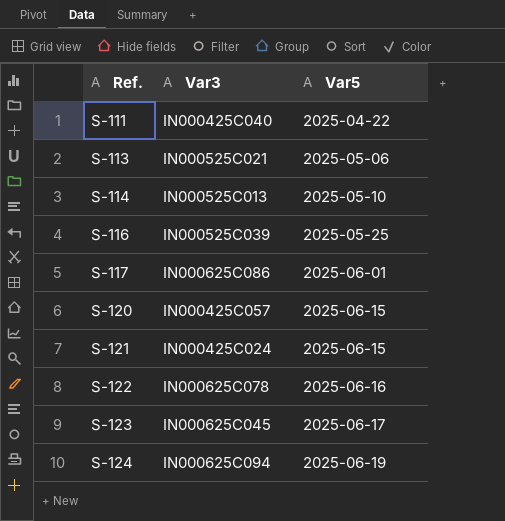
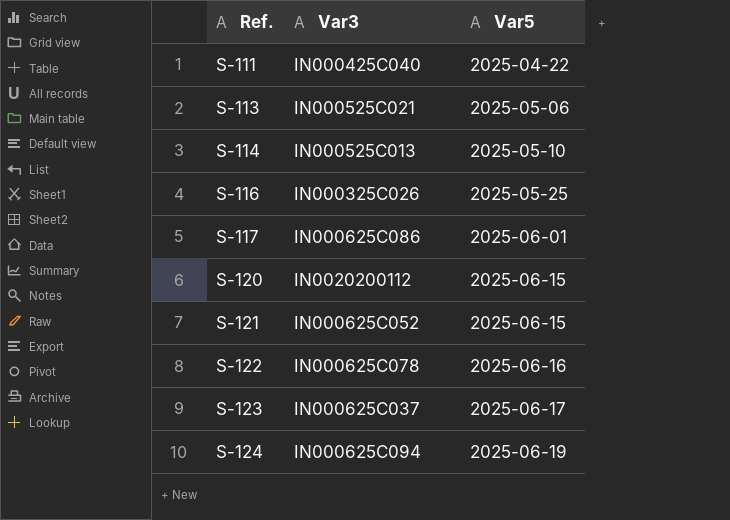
S-116 | Var3: IN000525C039 -> IN000325C026
S-120 | Var3: IN000425C057 -> IN0020200112
S-121 | Var3: IN000425C024 -> IN000625C052
S-123 | Var3: IN000625C045 -> IN000625C037

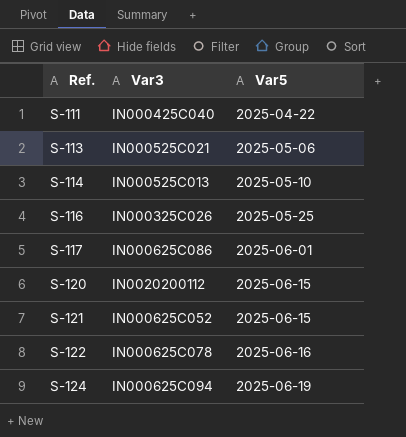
row S-123: IN000625C037 | 2025-06-17 -> none

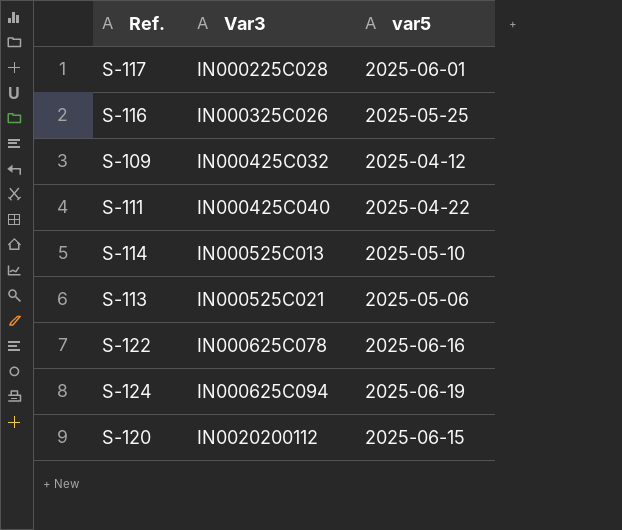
row order: Ref. ascending -> Var3 ascending
column name: Var5 -> var5
row S-121: IN000625C052 | 2025-06-15 -> none
S-117 | Var3: IN000625C086 -> IN000225C028
row S-109: none -> IN000425C032 | 2025-04-12

